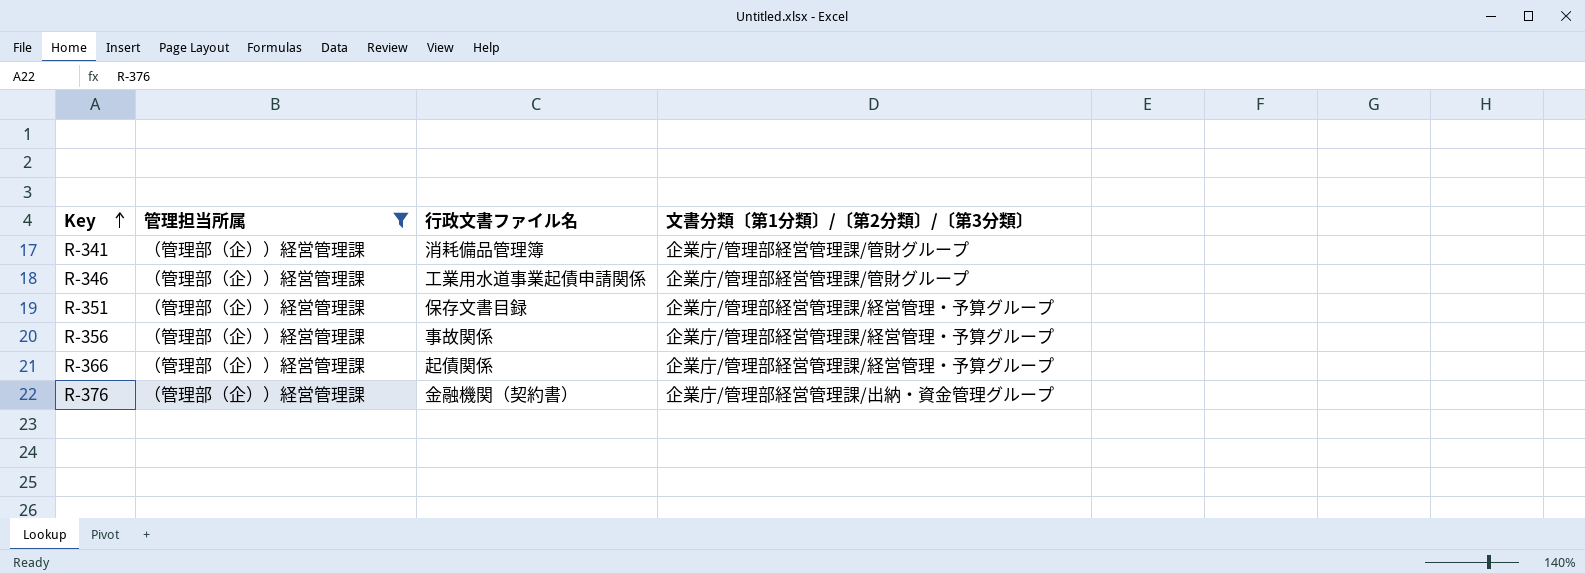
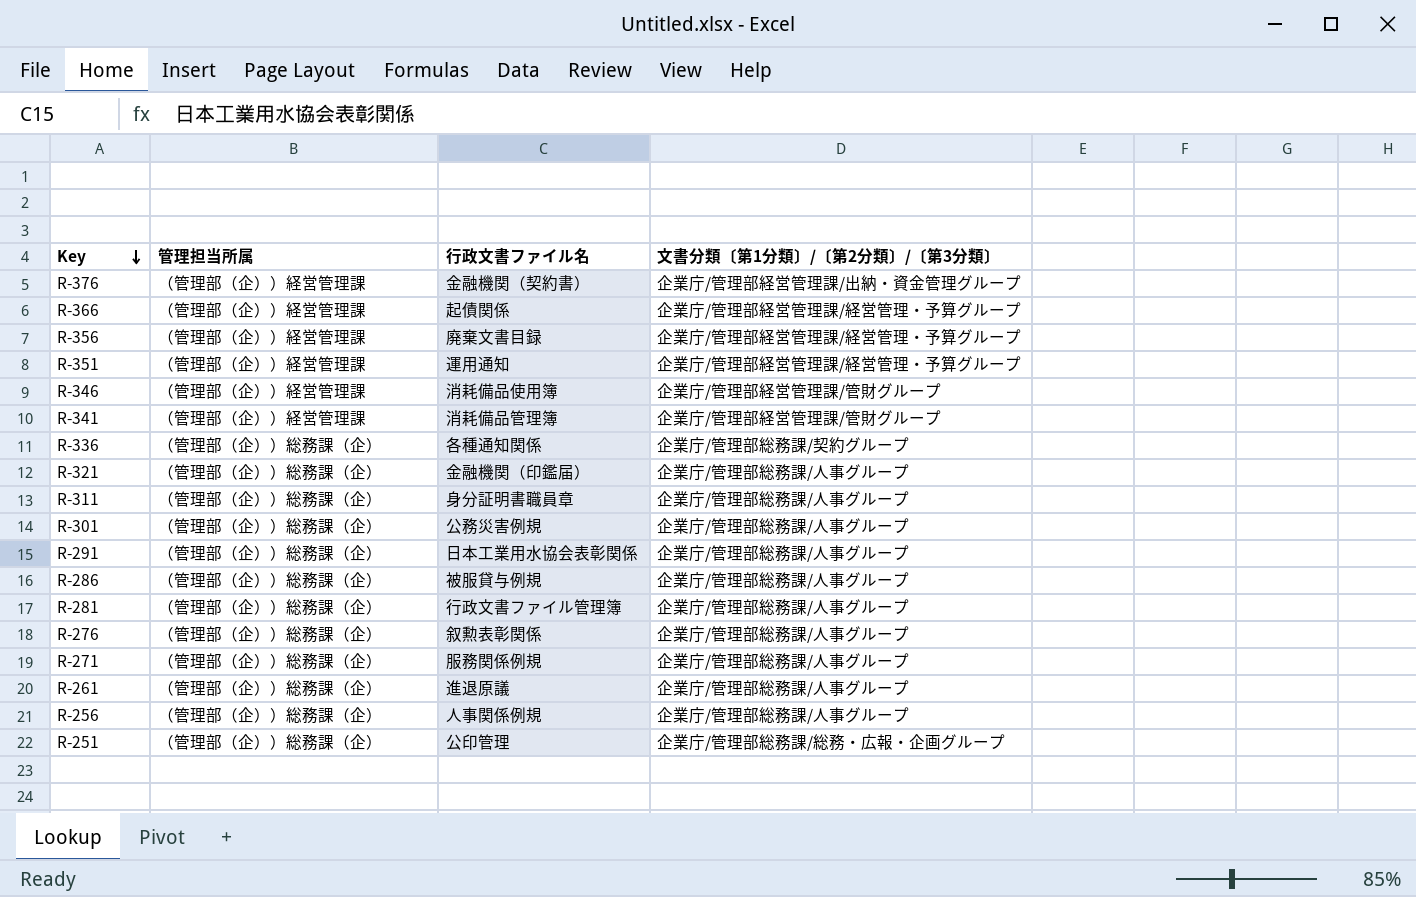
filter: 管理担当所属 = （管理部（企））経営管理課 -> none
row order: Key ascending -> Key descending
R-356 | 行政文書ファイル名: 事故関係 -> 廃棄文書目録
R-351 | 行政文書ファイル名: 保存文書目録 -> 運用通知
R-346 | 行政文書ファイル名: 工業用水道事業起債申請関係 -> 消耗備品使用簿

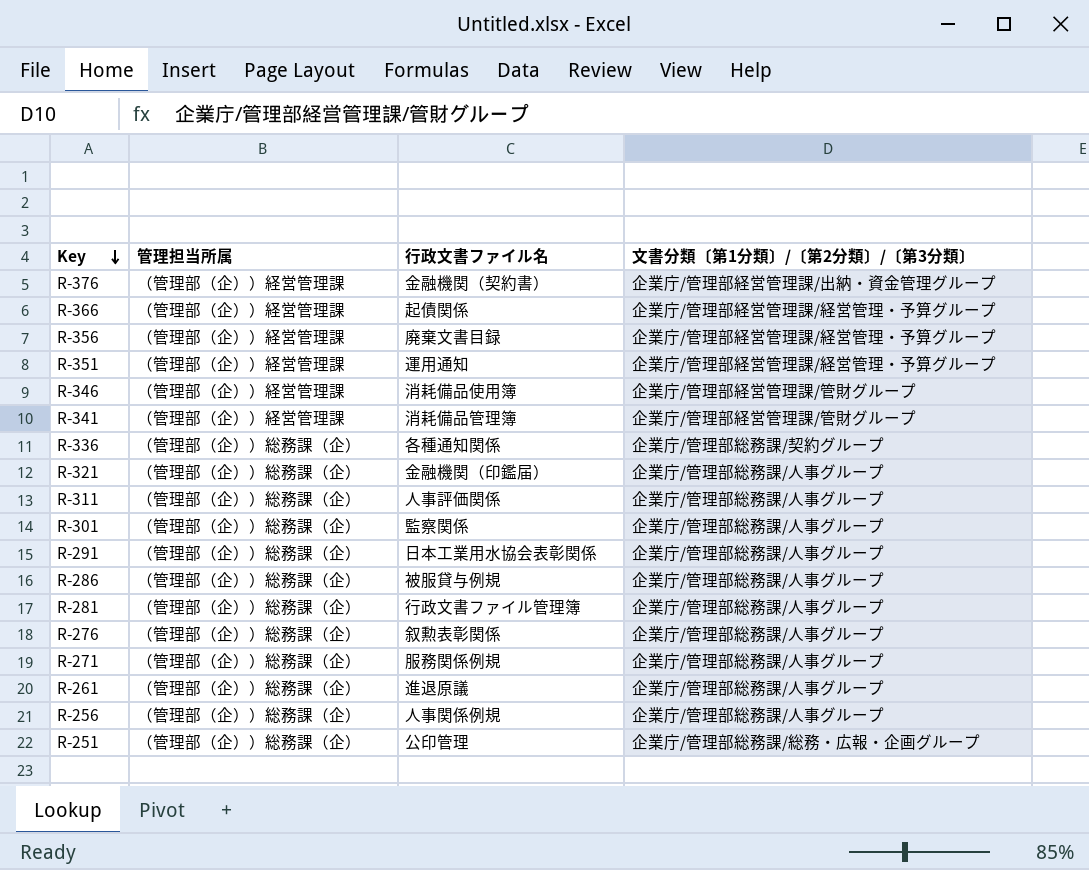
R-311 | 行政文書ファイル名: 身分証明書職員章 -> 人事評価関係
R-301 | 行政文書ファイル名: 公務災害例規 -> 監察関係

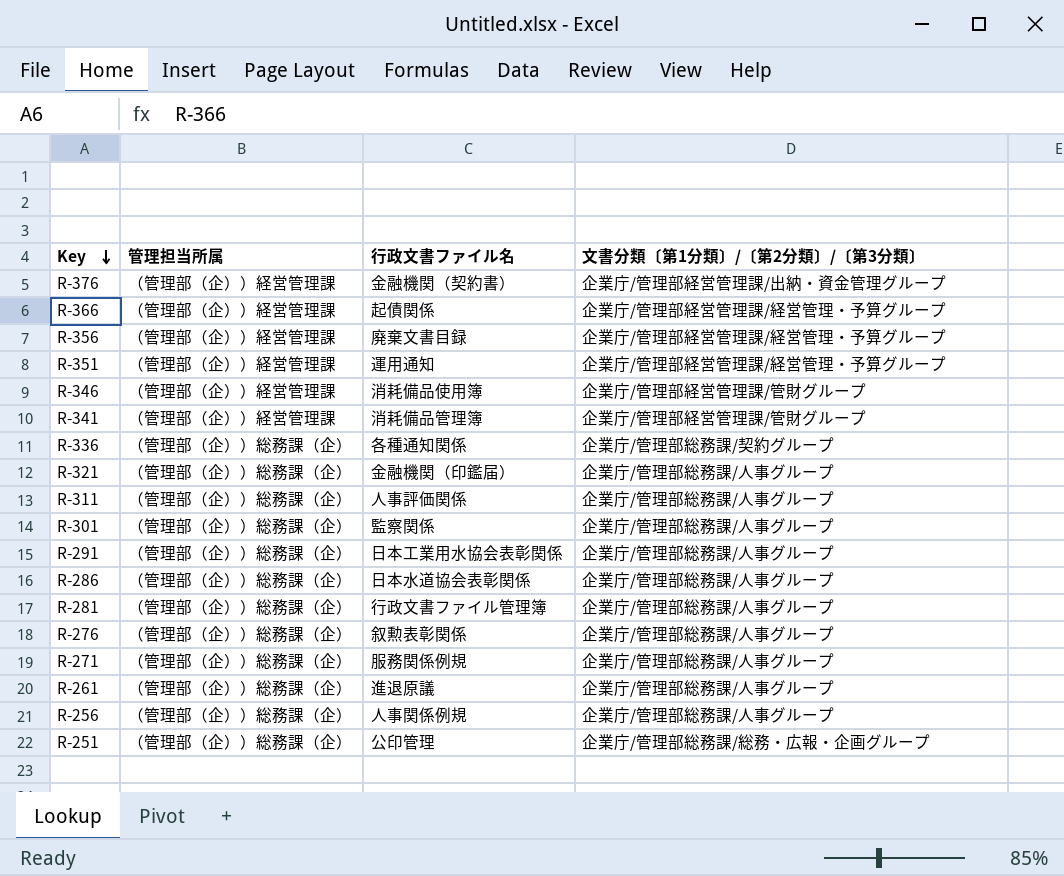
R-286 | 行政文書ファイル名: 被服貸与例規 -> 日本水道協会表彰関係

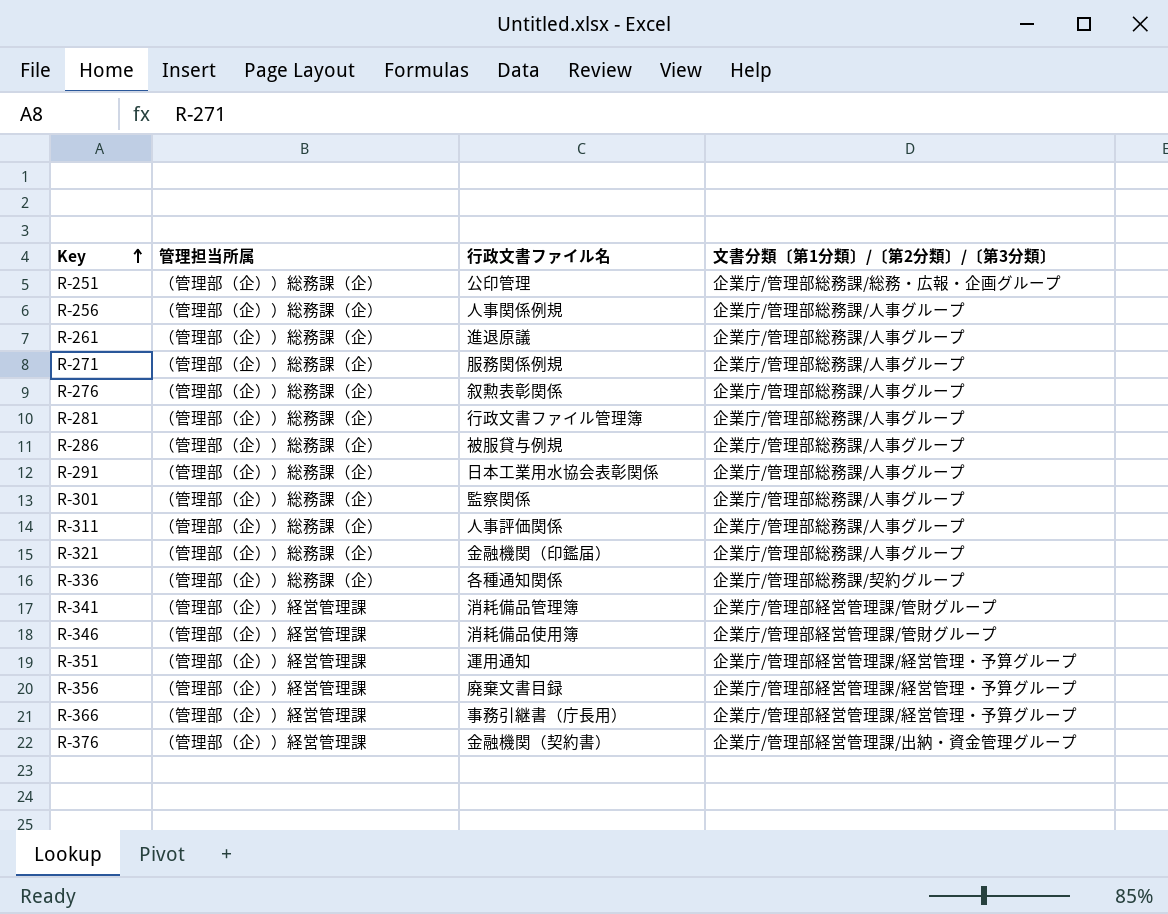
row order: Key descending -> Key ascending
R-286 | 行政文書ファイル名: 日本水道協会表彰関係 -> 被服貸与例規
R-366 | 行政文書ファイル名: 起債関係 -> 事務引継書（庁長用）

